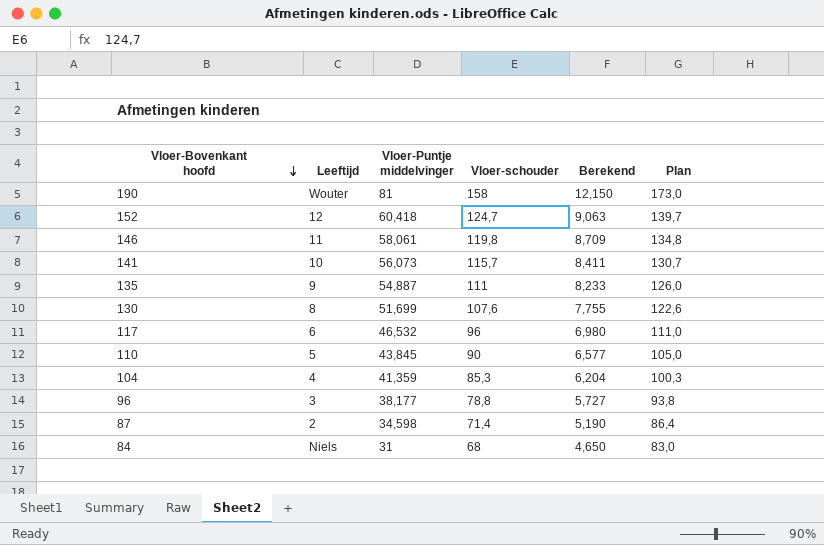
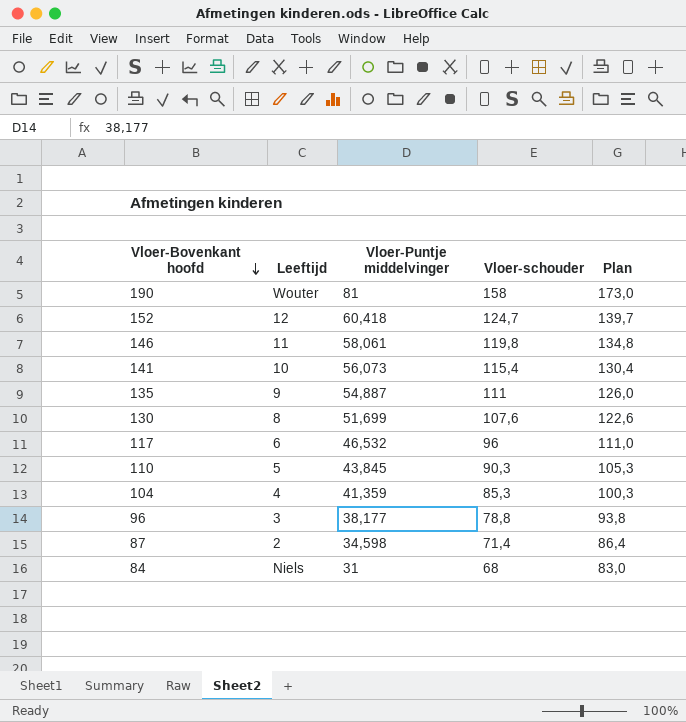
column Berekend | formula: [Vloer-Puntje middelvinger] * 0,15 -> none
141 | Vloer-schouder: 115,7 -> 115,4
141 | Plan: 130,7 -> 130,4
110 | Vloer-schouder: 90 -> 90,3
110 | Plan: 105,0 -> 105,3

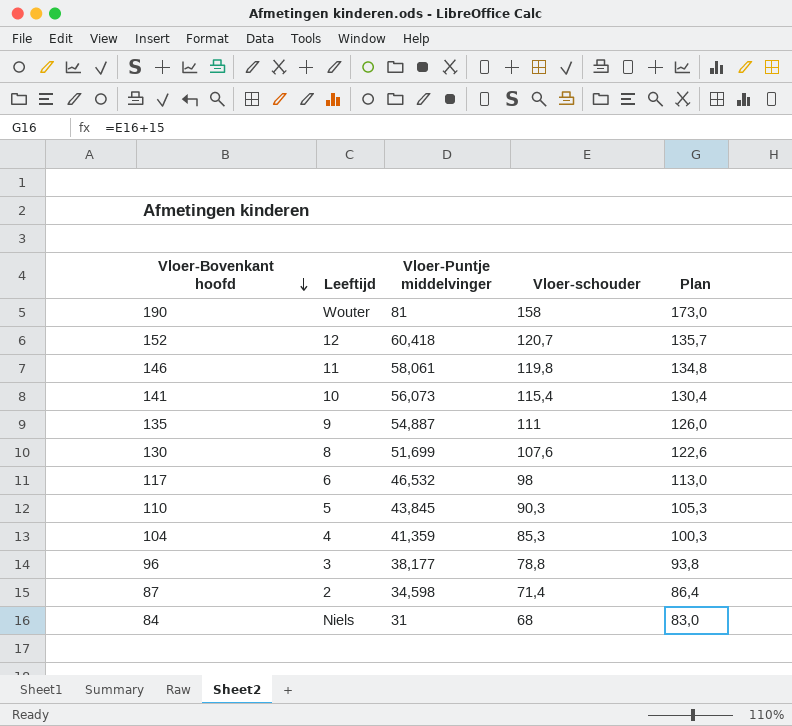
152 | Vloer-schouder: 124,7 -> 120,7
152 | Plan: 139,7 -> 135,7
117 | Vloer-schouder: 96 -> 98
117 | Plan: 111,0 -> 113,0

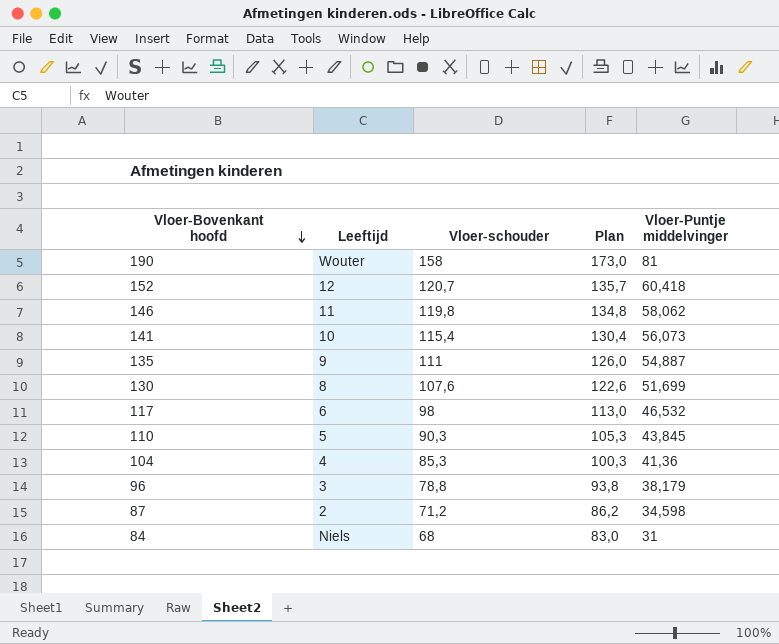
column Vloer-Puntje middelvinger | position: 3 -> 5
146 | Vloer-Puntje middelvinger: 58,061 -> 58,062
104 | Vloer-Puntje middelvinger: 41,359 -> 41,36
96 | Vloer-Puntje middelvinger: 38,177 -> 38,179
87 | Vloer-schouder: 71,4 -> 71,2
87 | Plan: 86,4 -> 86,2

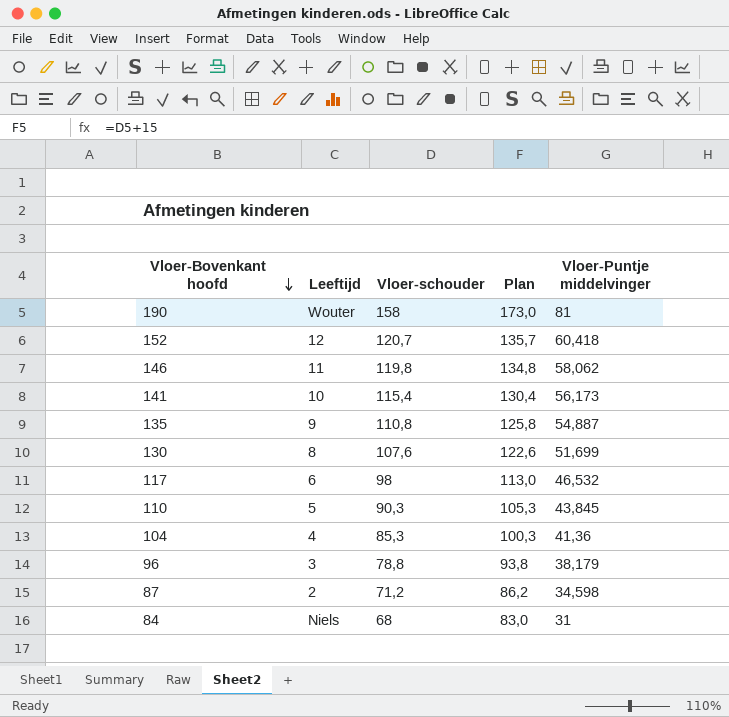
141 | Vloer-Puntje middelvinger: 56,073 -> 56,173
135 | Vloer-schouder: 111 -> 110,8
135 | Plan: 126,0 -> 125,8

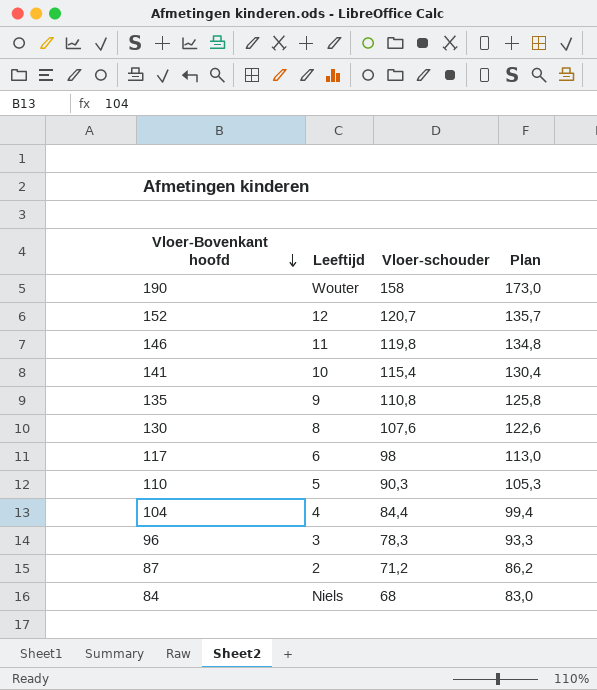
column Vloer-Puntje middelvinger | position: 5 -> none
104 | Vloer-schouder: 85,3 -> 84,4
104 | Plan: 100,3 -> 99,4
96 | Vloer-schouder: 78,8 -> 78,3
96 | Plan: 93,8 -> 93,3

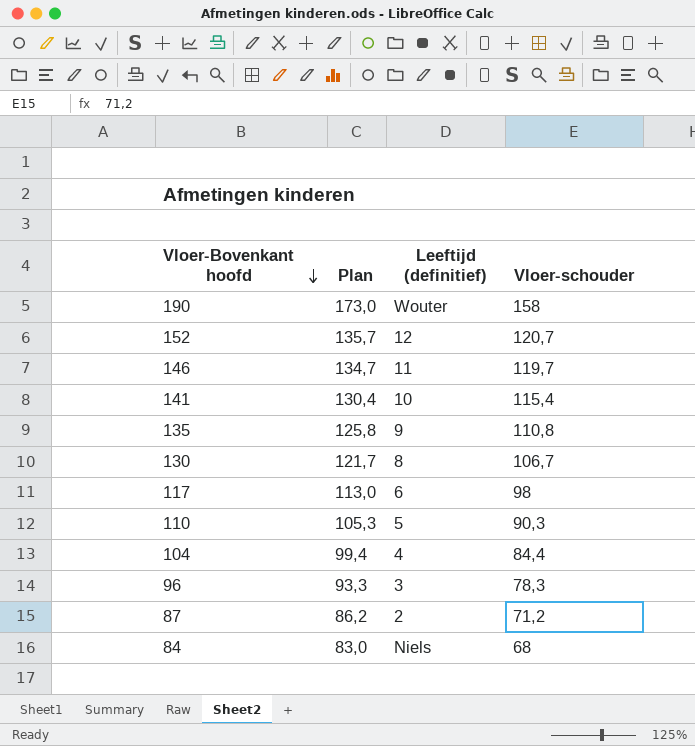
column Plan | position: 4 -> 2
column name: Leeftijd -> Leeftijd (definitief)
146 | Plan: 134,8 -> 134,7
146 | Vloer-schouder: 119,8 -> 119,7
130 | Plan: 122,6 -> 121,7
130 | Vloer-schouder: 107,6 -> 106,7

